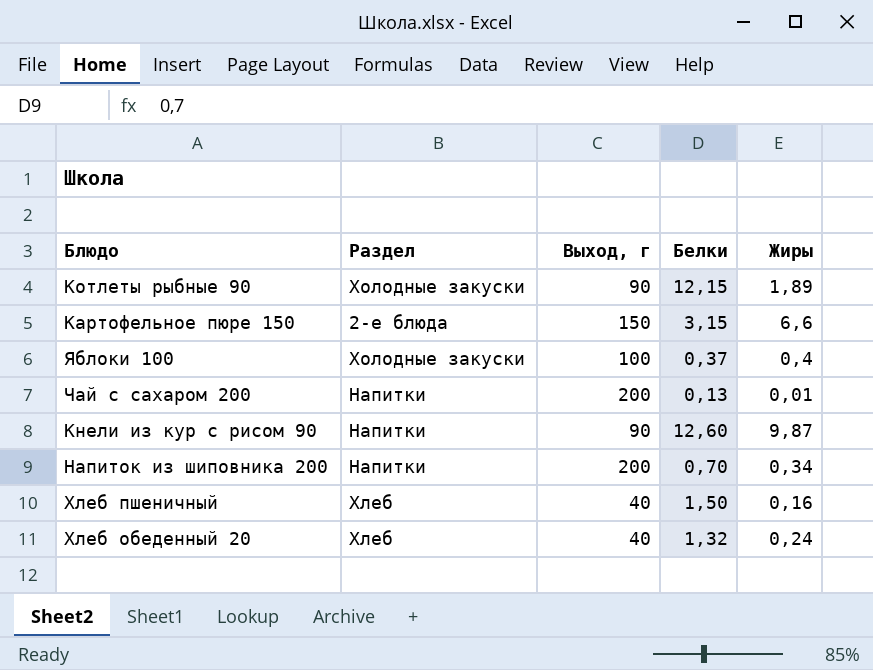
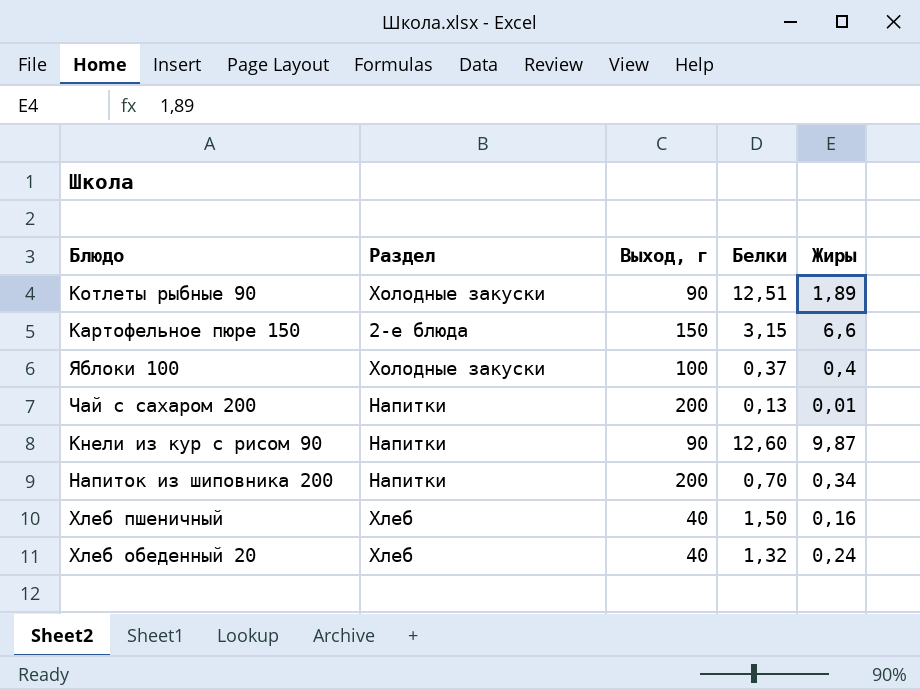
Котлеты рыбные 90 | Белки: 12,15 -> 12,51

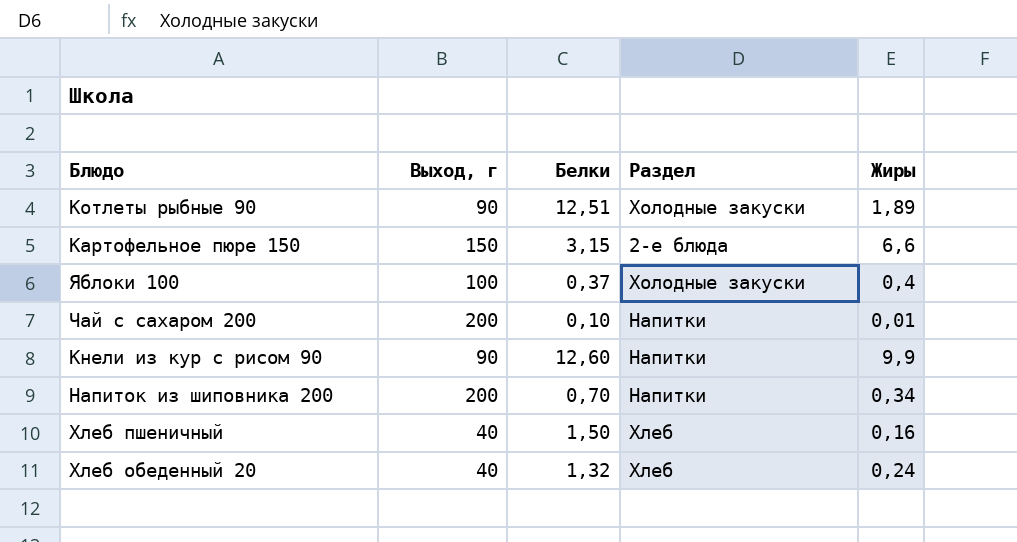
column Раздел | position: 2 -> 4
Чай с сахаром 200 | Белки: 0,13 -> 0,10
Кнели из кур с рисом 90 | Жиры: 9,87 -> 9,9

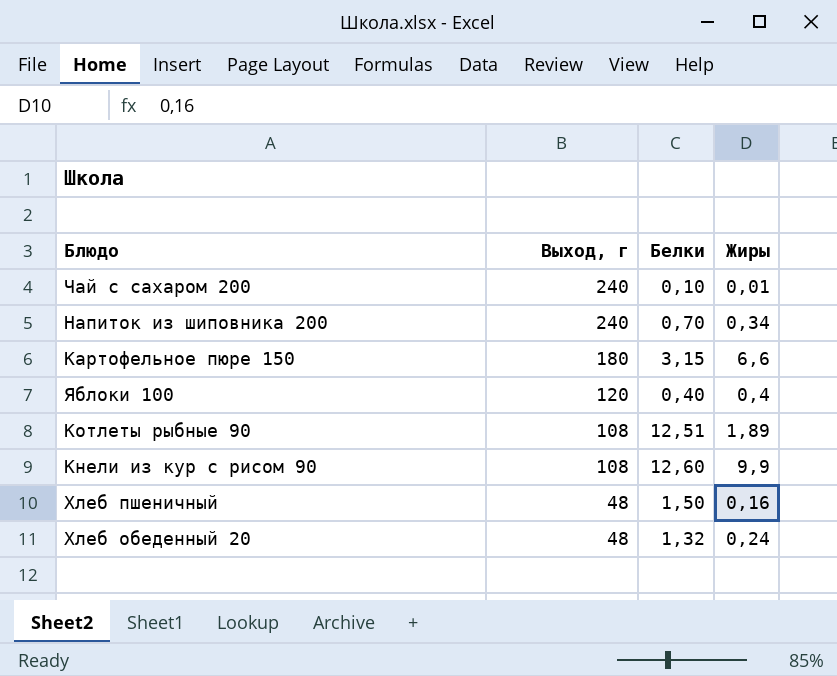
row order: none -> Выход, г descending
column Раздел | position: 4 -> none
Чай с сахаром 200 | Выход, г: 200 -> 240
Напиток из шиповника 200 | Выход, г: 200 -> 240
Картофельное пюре 150 | Выход, г: 150 -> 180
Яблоки 100 | Выход, г: 100 -> 120
Яблоки 100 | Белки: 0,37 -> 0,40
Котлеты рыбные 90 | Выход, г: 90 -> 108
Кнели из кур с рисом 90 | Выход, г: 90 -> 108
Хлеб пшеничный | Выход, г: 40 -> 48
Хлеб обеденный 20 | Выход, г: 40 -> 48

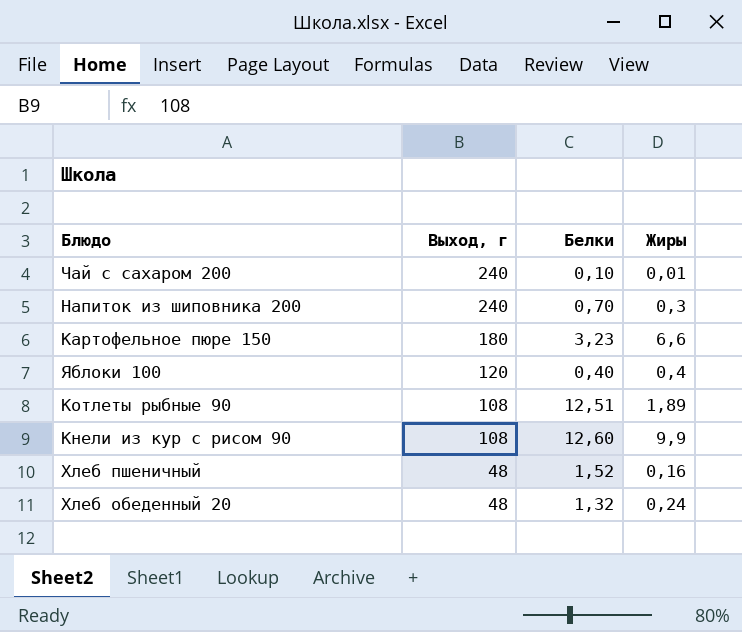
Напиток из шиповника 200 | Жиры: 0,34 -> 0,3
Картофельное пюре 150 | Белки: 3,15 -> 3,23
Хлеб пшеничный | Белки: 1,50 -> 1,52

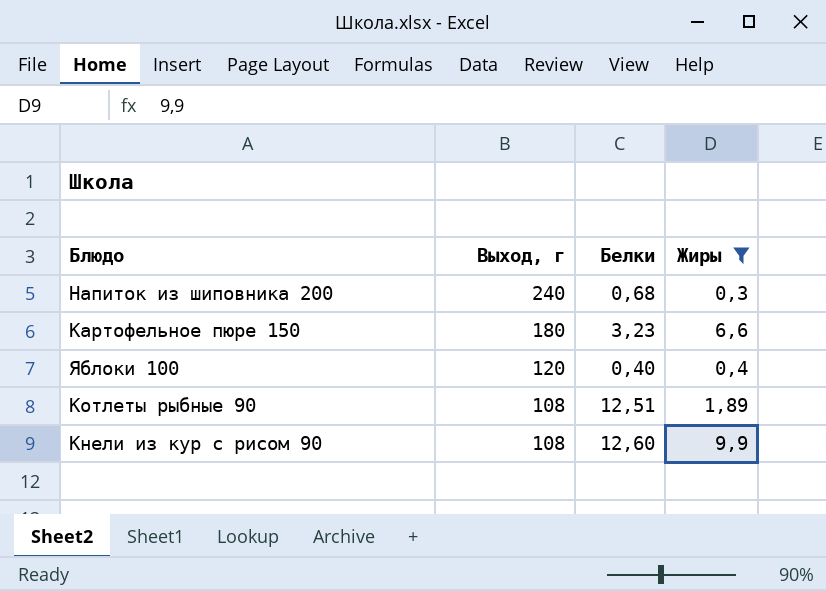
filter: none -> Жиры >= 0,3
Напиток из шиповника 200 | Белки: 0,70 -> 0,68

